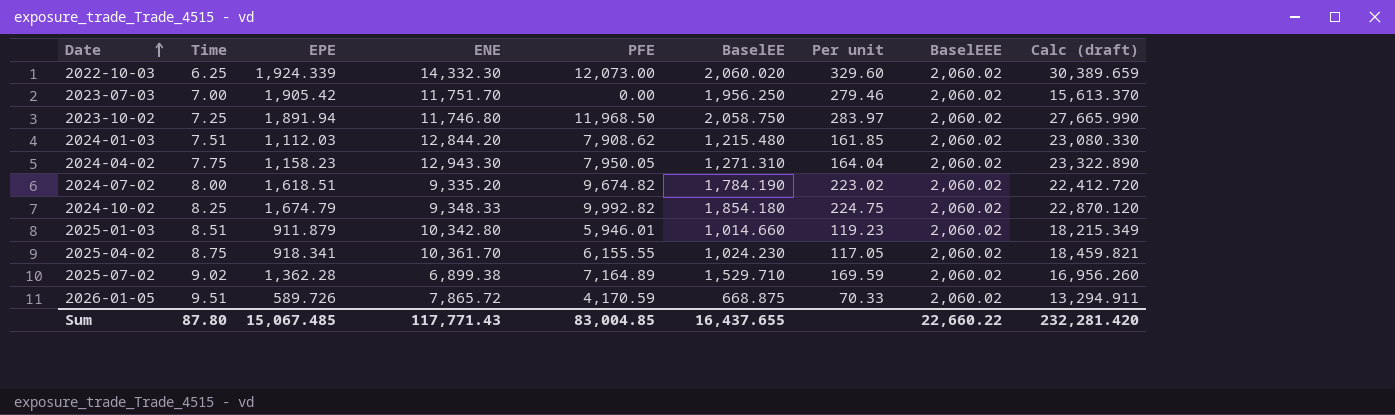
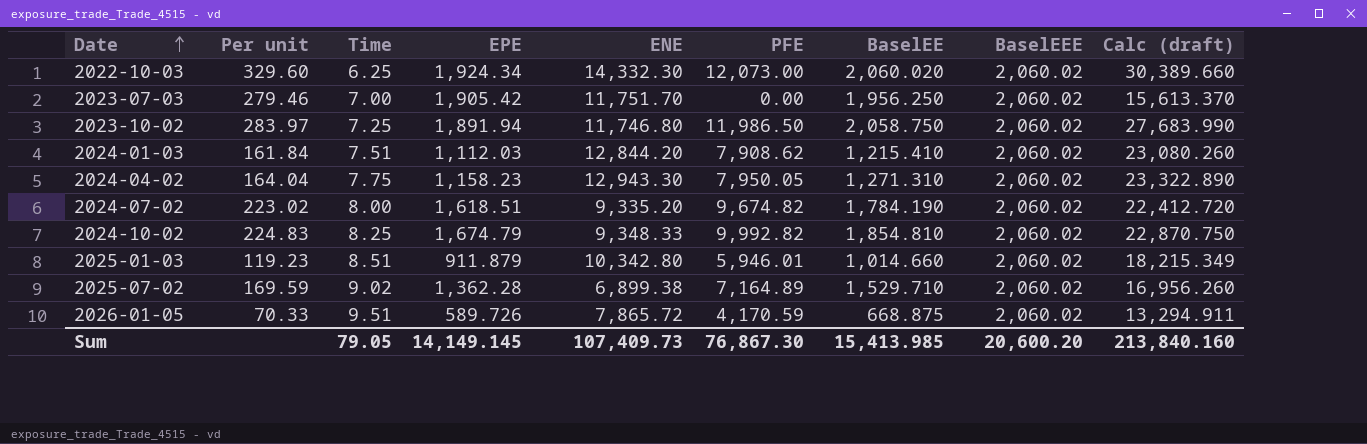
column Per unit | position: 7 -> 2
row 2025-04-02: 8.75 | 918.341 | 10,361.70 | 6,155.55 | 1,024.230 | 117.05 | 2,060.02 | 18,459.821 -> none
2022-10-03 | EPE: 1,924.339 -> 1,924.34
2022-10-03 | Calc (draft): 30,389.659 -> 30,389.660
2023-10-02 | PFE: 11,968.50 -> 11,986.50
2023-10-02 | Calc (draft): 27,665.990 -> 27,683.990
2024-01-03 | Per unit: 161.85 -> 161.84
2024-01-03 | BaselEE: 1,215.480 -> 1,215.410
2024-01-03 | Calc (draft): 23,080.330 -> 23,080.260
2024-10-02 | Per unit: 224.75 -> 224.83
2024-10-02 | BaselEE: 1,854.180 -> 1,854.810
2024-10-02 | Calc (draft): 22,870.120 -> 22,870.750
Sum | Time: 87.80 -> 79.05
Sum | EPE: 15,067.485 -> 14,149.145
Sum | ENE: 117,771.43 -> 107,409.73
Sum | PFE: 83,004.85 -> 76,867.30
Sum | BaselEE: 16,437.655 -> 15,413.985
Sum | BaselEEE: 22,660.22 -> 20,600.20
Sum | Calc (draft): 232,281.420 -> 213,840.160

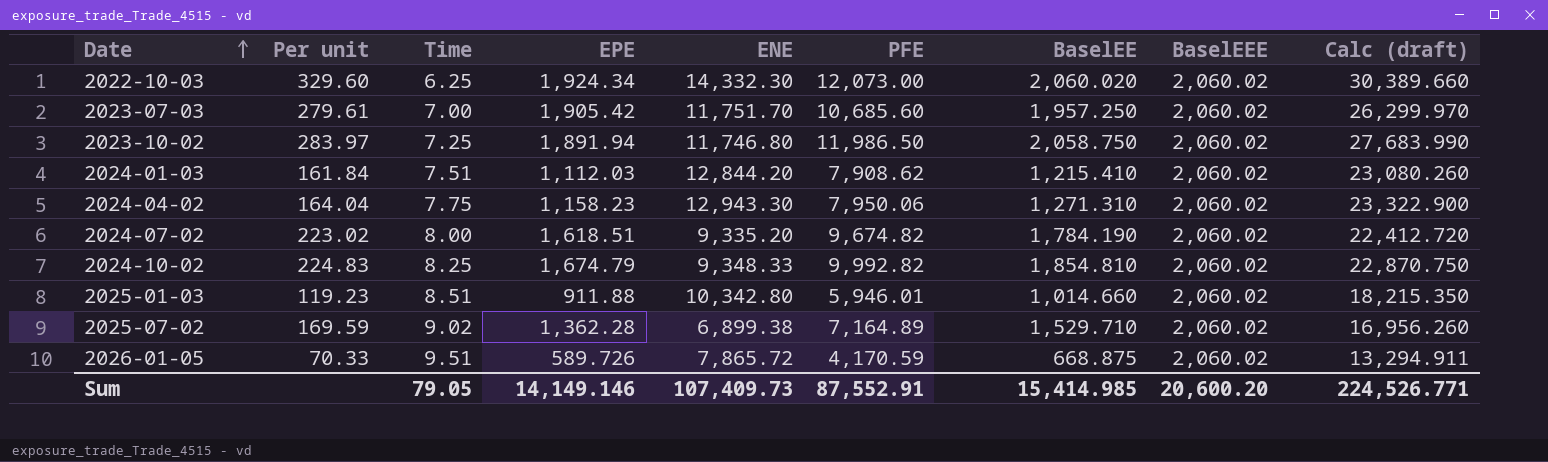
2023-07-03 | Per unit: 279.46 -> 279.61
2023-07-03 | PFE: 0.00 -> 10,685.60
2023-07-03 | BaselEE: 1,956.250 -> 1,957.250
2023-07-03 | Calc (draft): 15,613.370 -> 26,299.970
2024-04-02 | PFE: 7,950.05 -> 7,950.06
2024-04-02 | Calc (draft): 23,322.890 -> 23,322.900
2025-01-03 | EPE: 911.879 -> 911.88
2025-01-03 | Calc (draft): 18,215.349 -> 18,215.350
Sum | EPE: 14,149.145 -> 14,149.146
Sum | PFE: 76,867.30 -> 87,552.91
Sum | BaselEE: 15,413.985 -> 15,414.985
Sum | Calc (draft): 213,840.160 -> 224,526.771

